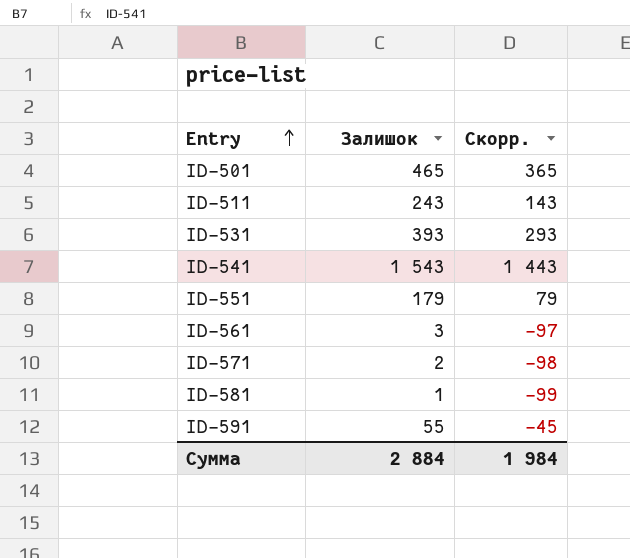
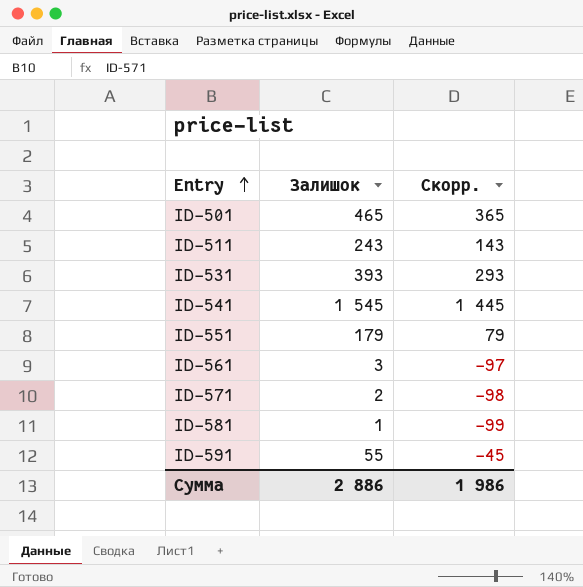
ID-541 | Залишок: 1 543 -> 1 545
ID-541 | Скорр.: 1 443 -> 1 445
Сумма | Залишок: 2 884 -> 2 886
Сумма | Скорр.: 1 984 -> 1 986

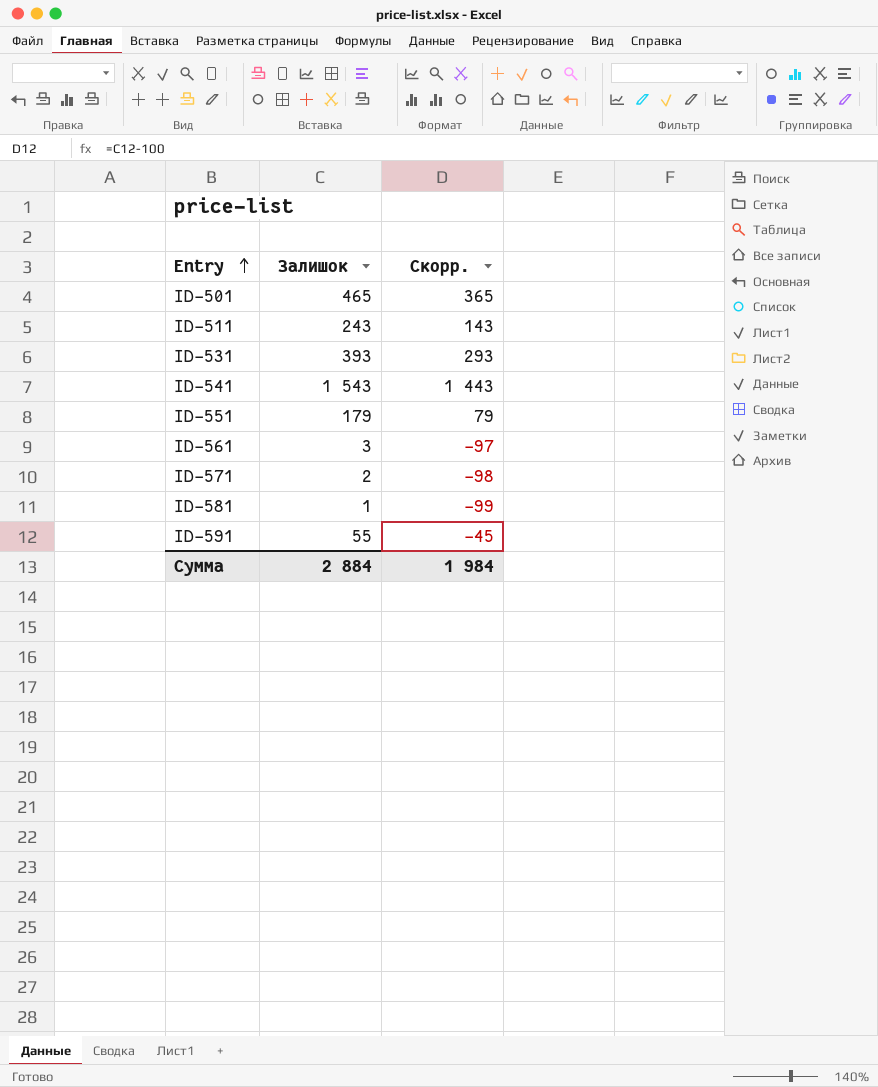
ID-541 | Залишок: 1 545 -> 1 543
ID-541 | Скорр.: 1 445 -> 1 443
Сумма | Залишок: 2 886 -> 2 884
Сумма | Скорр.: 1 986 -> 1 984

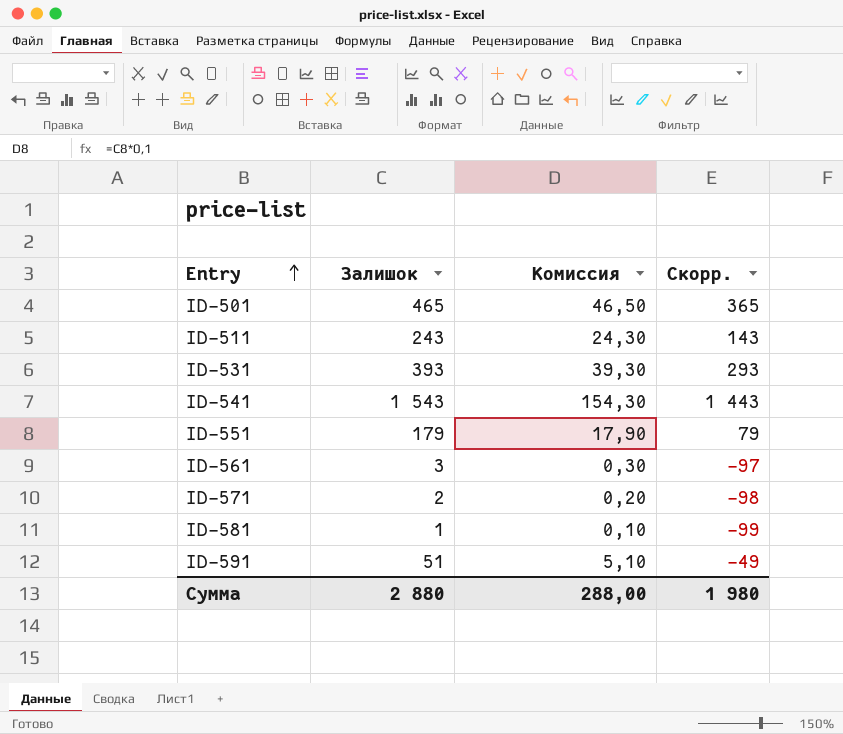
column Комиссия | formula: none -> [Залишок] * 0,1
ID-591 | Залишок: 55 -> 51
ID-591 | Скорр.: -45 -> -49
Сумма | Залишок: 2 884 -> 2 880
Сумма | Скорр.: 1 984 -> 1 980

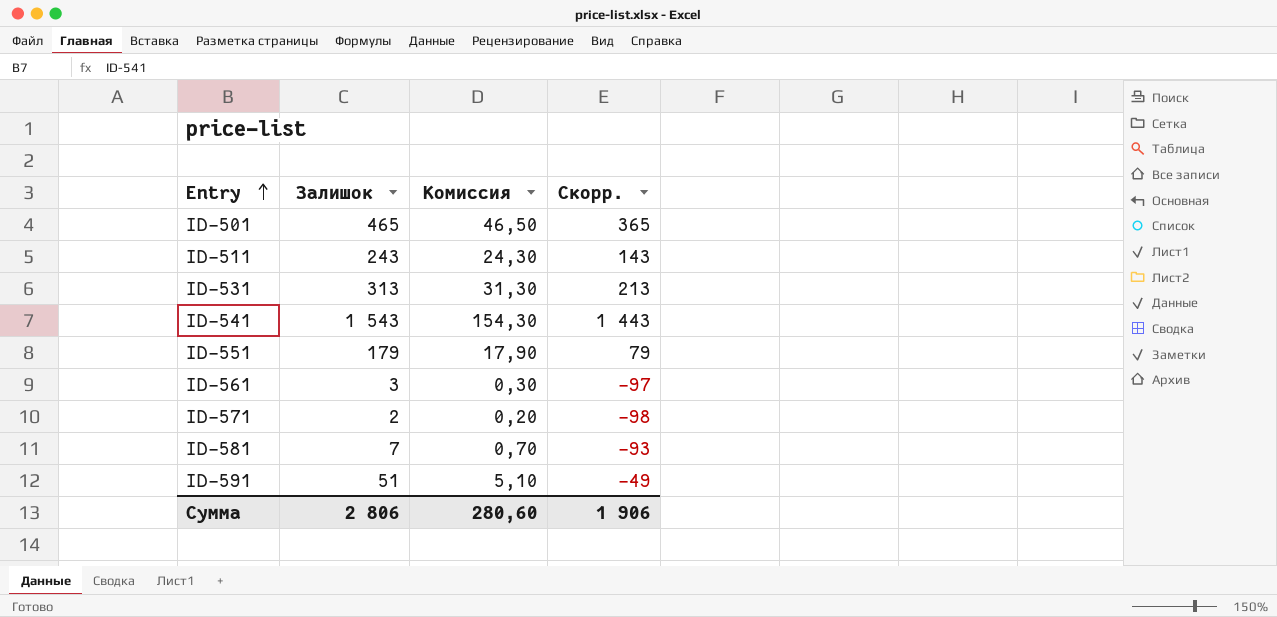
ID-531 | Залишок: 393 -> 313
ID-531 | Комиссия: 39,30 -> 31,30
ID-531 | Скорр.: 293 -> 213
ID-581 | Залишок: 1 -> 7
ID-581 | Комиссия: 0,10 -> 0,70
ID-581 | Скорр.: -99 -> -93
Сумма | Залишок: 2 880 -> 2 806
Сумма | Комиссия: 288,00 -> 280,60
Сумма | Скорр.: 1 980 -> 1 906

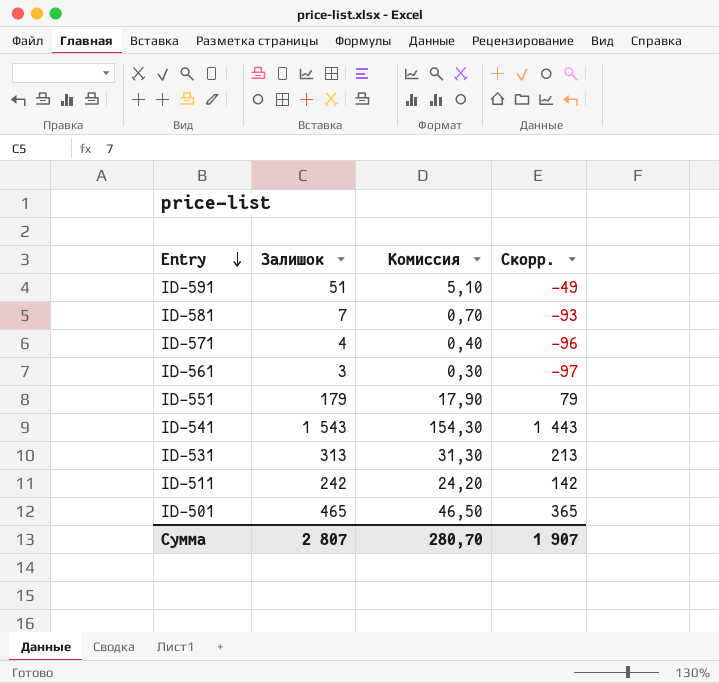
row order: Entry ascending -> Entry descending
ID-571 | Залишок: 2 -> 4
ID-571 | Комиссия: 0,20 -> 0,40
ID-571 | Скорр.: -98 -> -96
ID-511 | Залишок: 243 -> 242
ID-511 | Комиссия: 24,30 -> 24,20
ID-511 | Скорр.: 143 -> 142
Сумма | Залишок: 2 806 -> 2 807
Сумма | Комиссия: 280,60 -> 280,70
Сумма | Скорр.: 1 906 -> 1 907

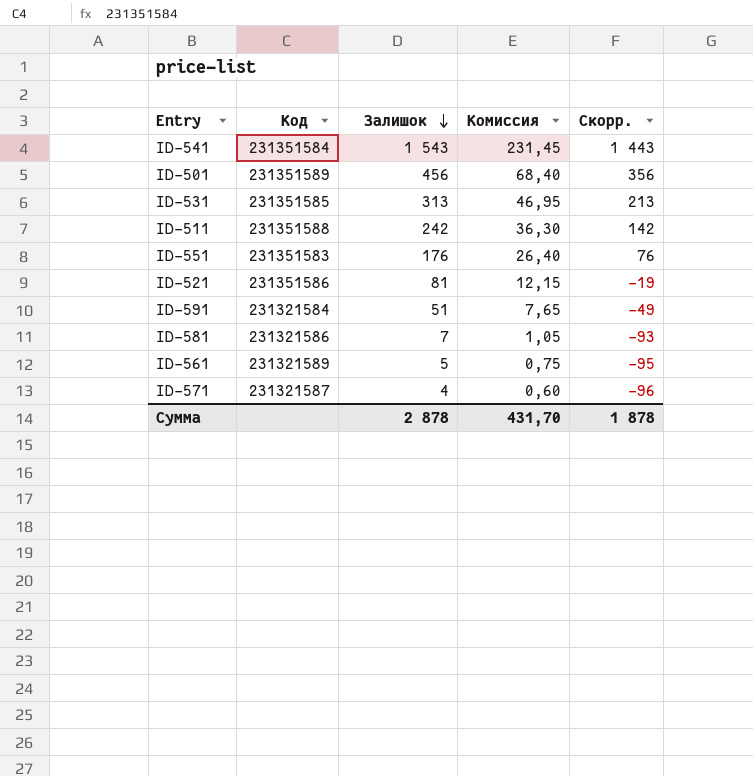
row order: Entry descending -> Залишок descending
column Код | position: none -> 2
column Комиссия | formula: [Залишок] * 0,1 -> [Залишок] * 0,15
ID-501 | Залишок: 465 -> 456
ID-501 | Скорр.: 365 -> 356
ID-551 | Залишок: 179 -> 176
ID-551 | Скорр.: 79 -> 76
row ID-521: none -> 231351586 | 81 | 12,15 | -19
ID-561 | Залишок: 3 -> 5
ID-561 | Скорр.: -97 -> -95
Сумма | Залишок: 2 807 -> 2 878
Сумма | Комиссия: 280,70 -> 431,70
Сумма | Скорр.: 1 907 -> 1 878

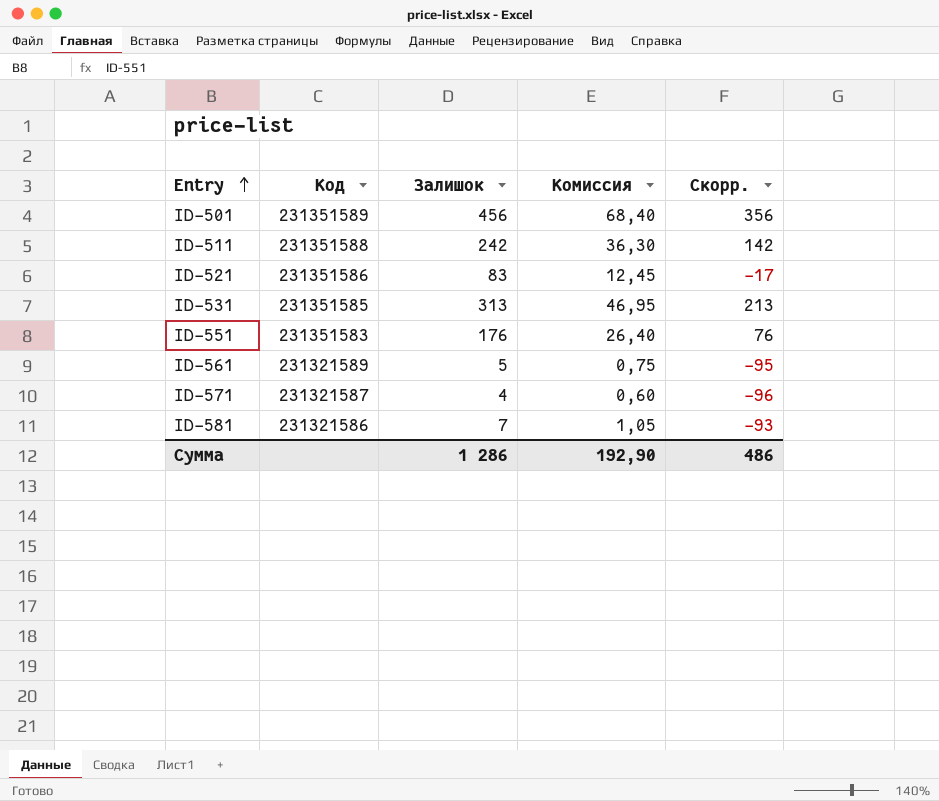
row order: Залишок descending -> Entry ascending
row ID-541: 231351584 | 1 543 | 231,45 | 1 443 -> none
row ID-591: 231321584 | 51 | 7,65 | -49 -> none
ID-521 | Залишок: 81 -> 83
ID-521 | Комиссия: 12,15 -> 12,45
ID-521 | Скорр.: -19 -> -17
Сумма | Залишок: 2 878 -> 1 286
Сумма | Комиссия: 431,70 -> 192,90
Сумма | Скорр.: 1 878 -> 486

